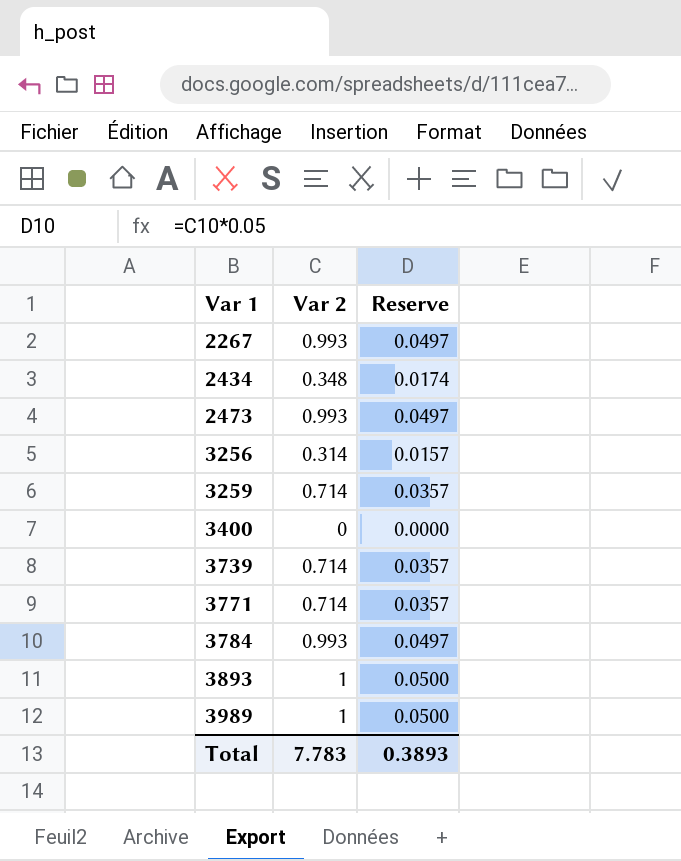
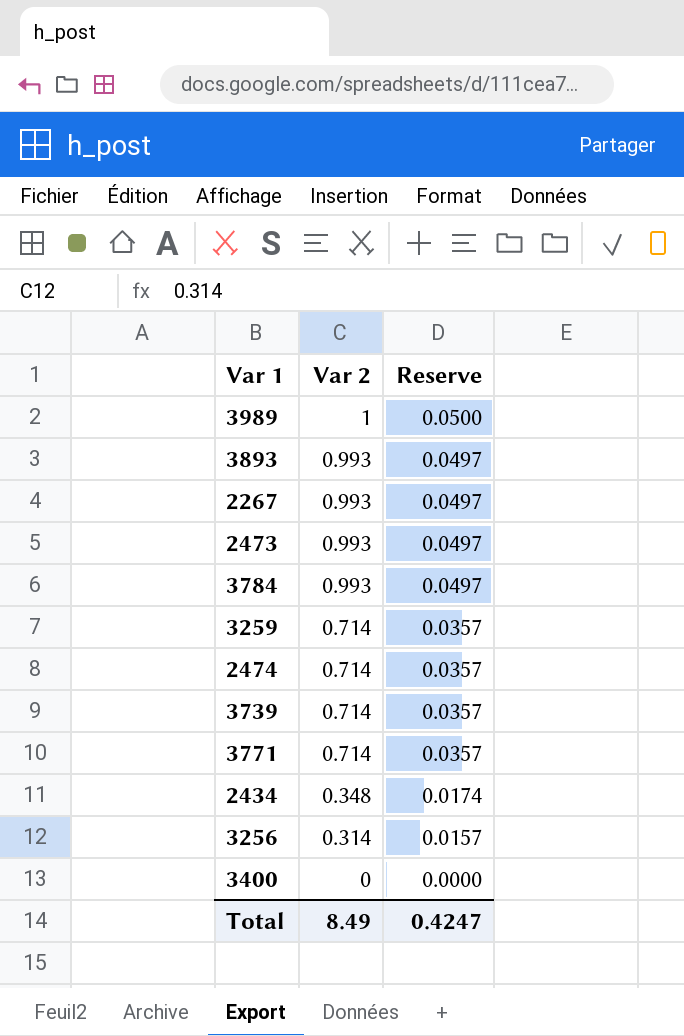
row order: Var 1 ascending -> Var 2 descending
3893 | Var 2: 1 -> 0.993
3893 | Reserve: 0.0500 -> 0.0497
row 2474: none -> 0.714 | 0.0357
Total | Var 2: 7.783 -> 8.49
Total | Reserve: 0.3893 -> 0.4247

